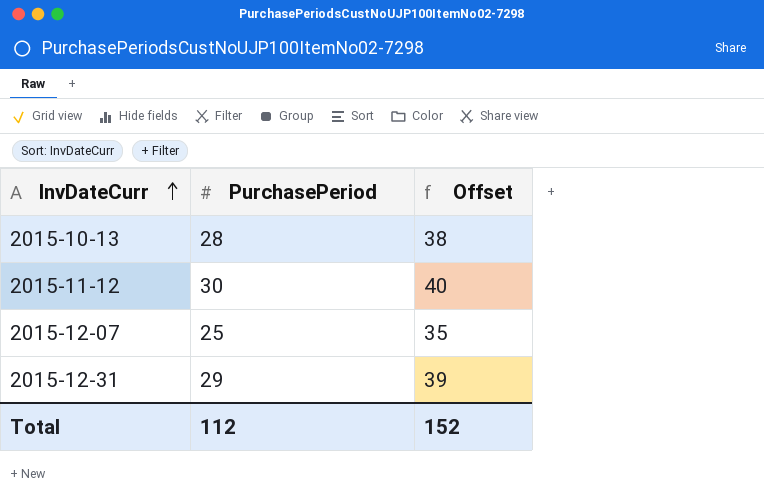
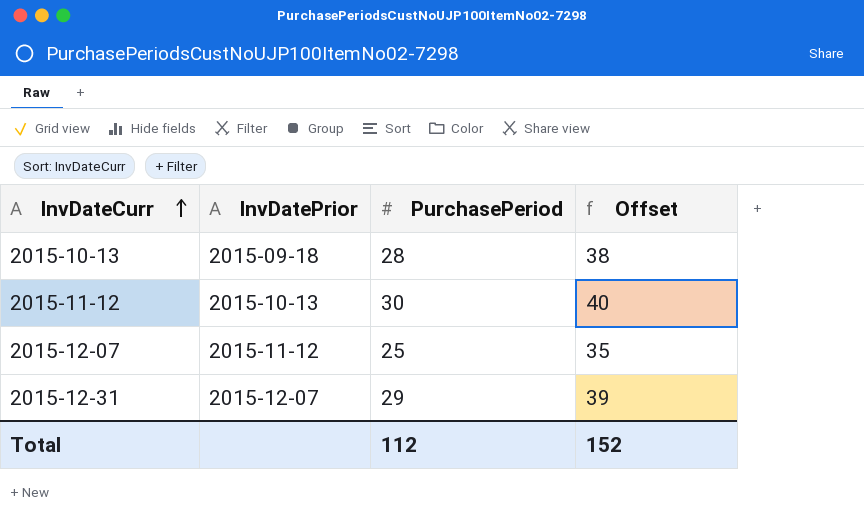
column InvDatePrior | position: none -> 2

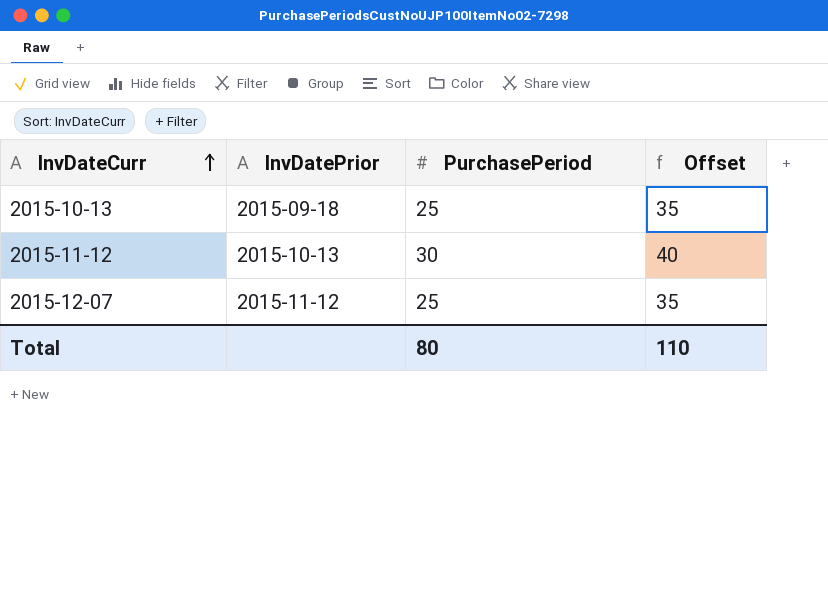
row 2015-12-31: 2015-12-07 | 29 | 39 -> none
2015-10-13 | PurchasePeriod: 28 -> 25
2015-10-13 | Offset: 38 -> 35
Total | PurchasePeriod: 112 -> 80
Total | Offset: 152 -> 110

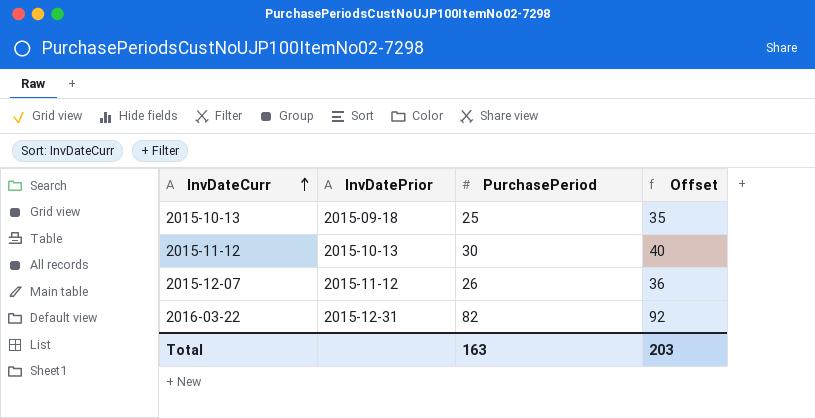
2015-12-07 | PurchasePeriod: 25 -> 26
2015-12-07 | Offset: 35 -> 36
row 2016-03-22: none -> 2015-12-31 | 82 | 92
Total | PurchasePeriod: 80 -> 163
Total | Offset: 110 -> 203

